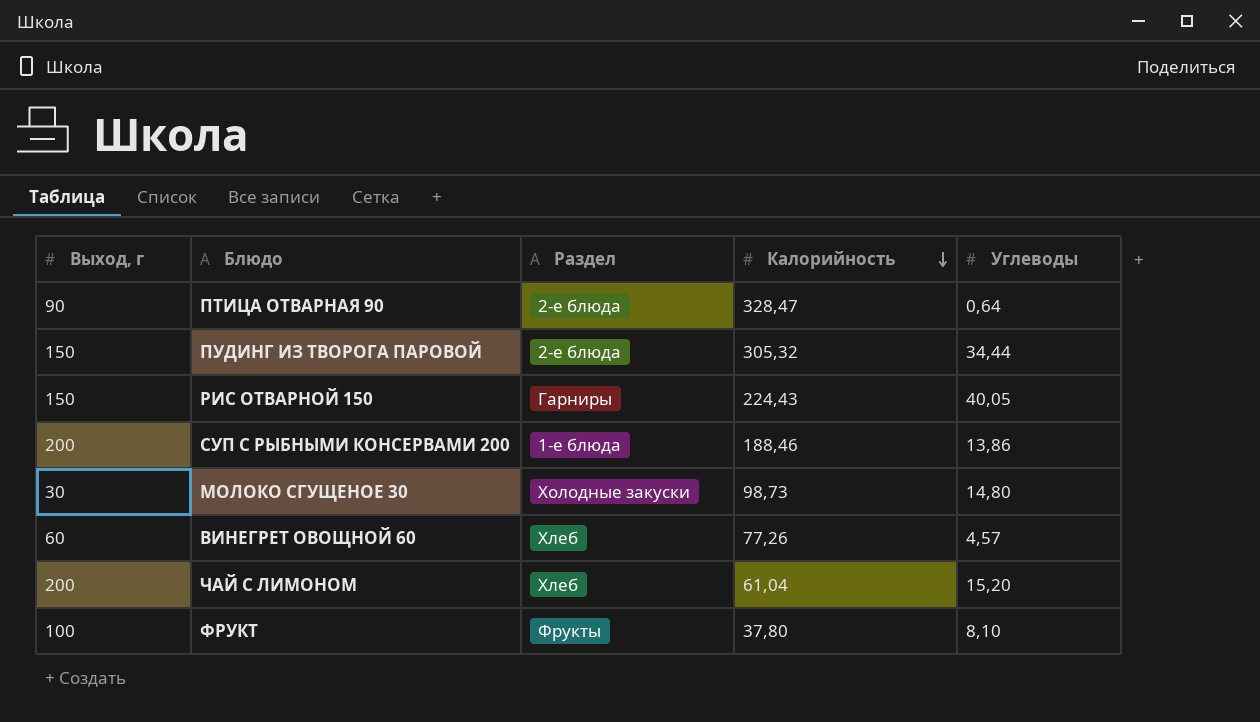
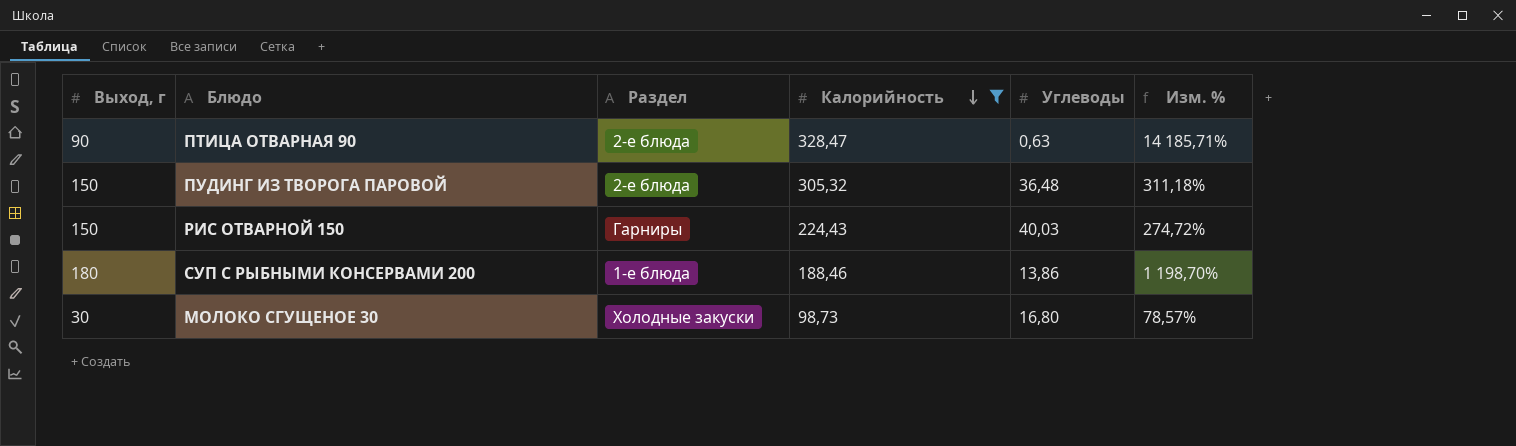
filter: none -> Калорийность >= 98,73
column Изм. % | formula: none -> ([Выход, г] - [Углеводы]) / [Углеводы]
ПТИЦА ОТВАРНАЯ 90 | Углеводы: 0,64 -> 0,63
ПУДИНГ ИЗ ТВОРОГА ПАРОВОЙ | Углеводы: 34,44 -> 36,48
РИС ОТВАРНОЙ 150 | Углеводы: 40,05 -> 40,03
СУП С РЫБНЫМИ КОНСЕРВАМИ 200 | Выход, г: 200 -> 180
МОЛОКО СГУЩЕНОЕ 30 | Углеводы: 14,80 -> 16,80

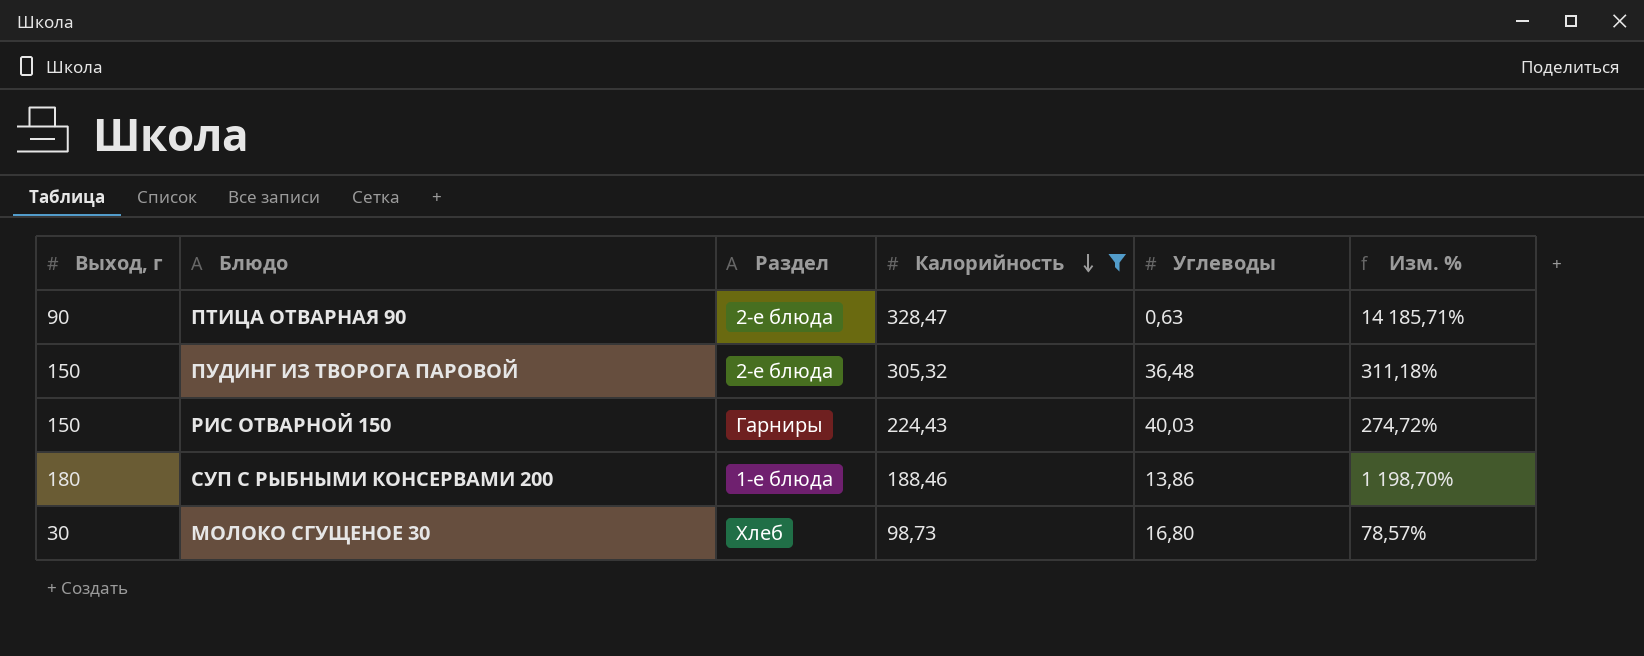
МОЛОКО СГУЩЕНОЕ 30 | Раздел: Холодные закуски -> Хлеб

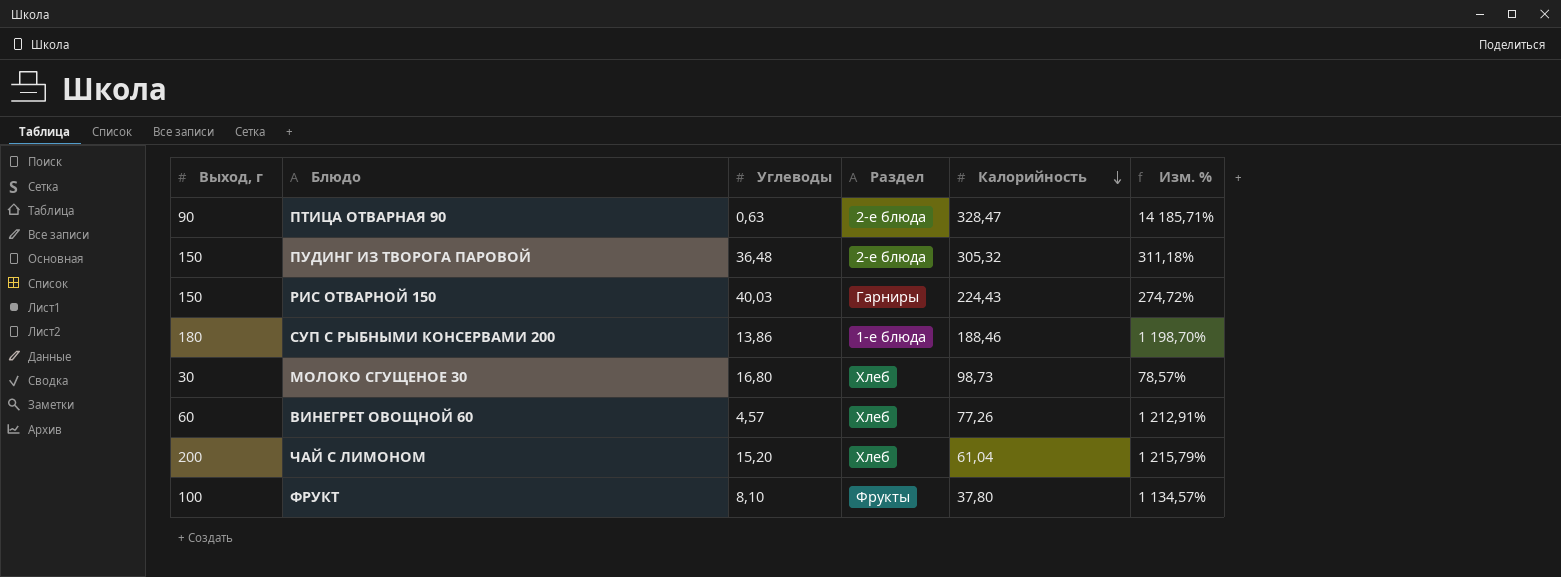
filter: Калорийность >= 98,73 -> none
column Углеводы | position: 5 -> 3

